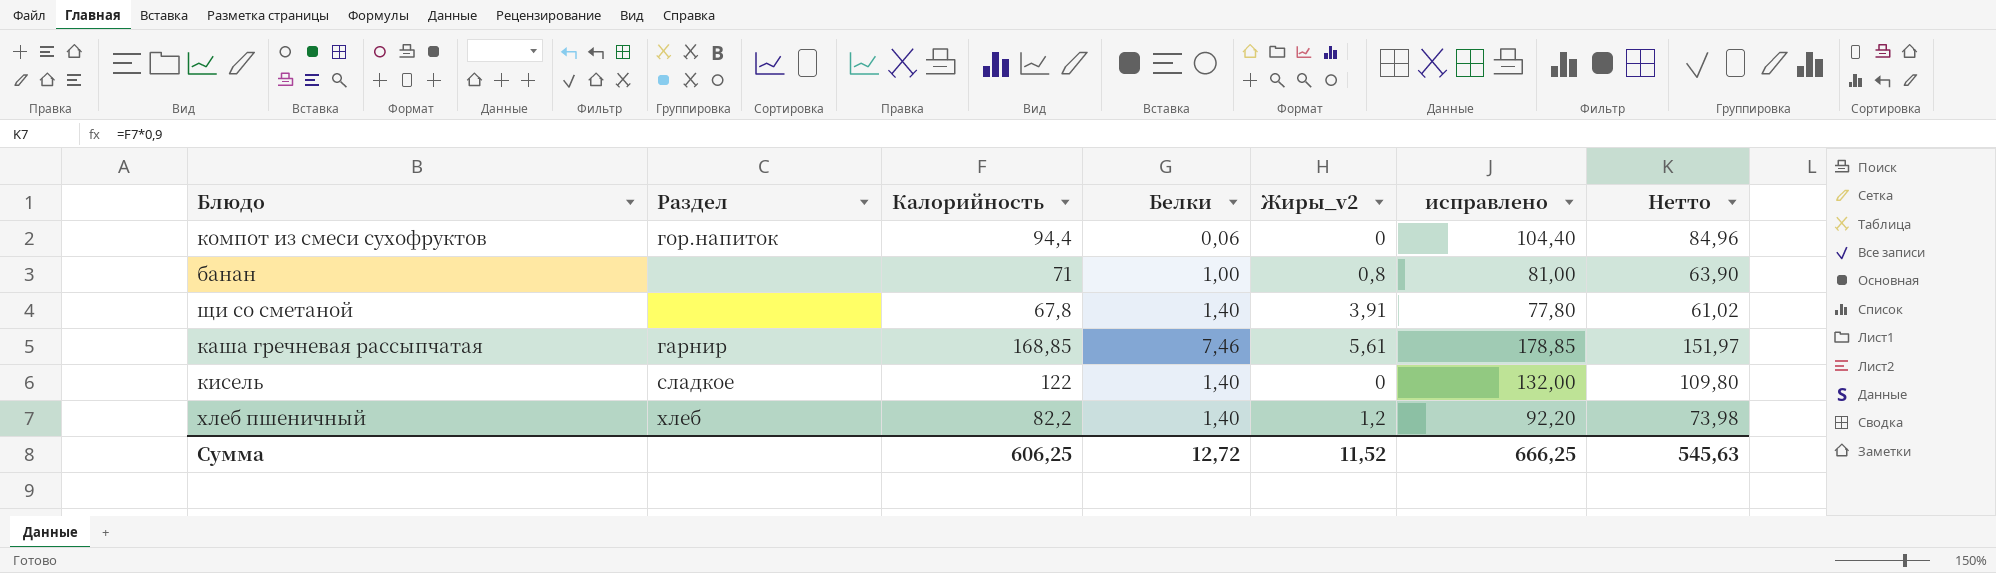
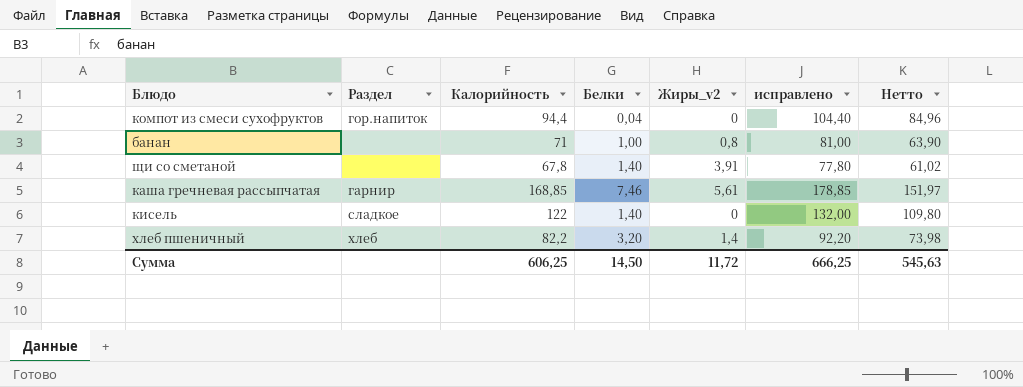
компот из смеси сухофруктов | Белки: 0,06 -> 0,04
хлеб пшеничный | Белки: 1,40 -> 3,20
хлеб пшеничный | Жиры_v2: 1,2 -> 1,4
Сумма | Белки: 12,72 -> 14,50
Сумма | Жиры_v2: 11,52 -> 11,72

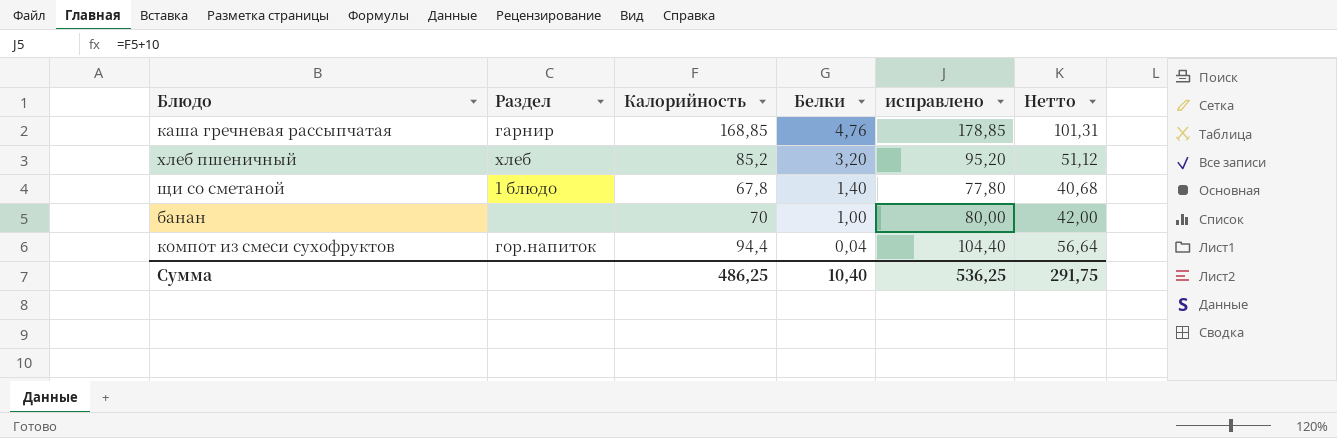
row order: none -> Белки descending
column Жиры_v2 | position: 5 -> none
column Нетто | formula: [Калорийность] * 0,9 -> [Калорийность] * 0,6
row кисель: сладкое | 122 | 1,40 | 0 | 132,00 | 109,80 -> none
каша гречневая рассыпчатая | Белки: 7,46 -> 4,76
хлеб пшеничный | Калорийность: 82,2 -> 85,2
хлеб пшеничный | исправлено: 92,20 -> 95,20
щи со сметаной | Раздел: none -> 1 блюдо
банан | Калорийность: 71 -> 70
банан | исправлено: 81,00 -> 80,00
Сумма | Калорийность: 606,25 -> 486,25
Сумма | Белки: 14,50 -> 10,40
Сумма | исправлено: 666,25 -> 536,25
Сумма | Нетто: 545,63 -> 291,75

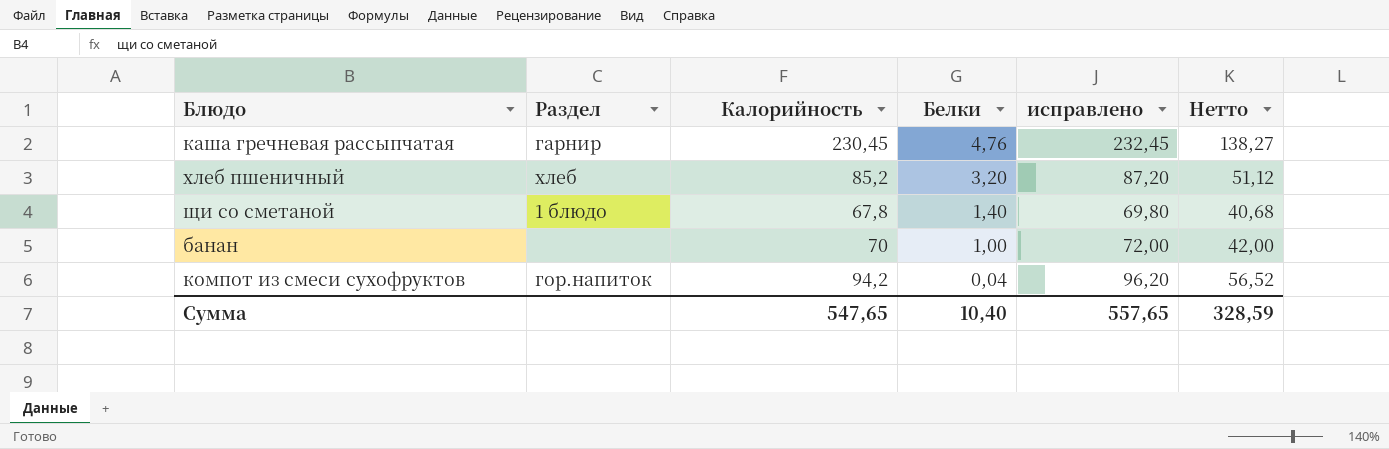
column исправлено | formula: [Калорийность] + 10 -> [Калорийность] + 2
каша гречневая рассыпчатая | Калорийность: 168,85 -> 230,45
каша гречневая рассыпчатая | Нетто: 101,31 -> 138,27
компот из смеси сухофруктов | Калорийность: 94,4 -> 94,2
компот из смеси сухофруктов | Нетто: 56,64 -> 56,52
Сумма | Калорийность: 486,25 -> 547,65
Сумма | исправлено: 536,25 -> 557,65
Сумма | Нетто: 291,75 -> 328,59

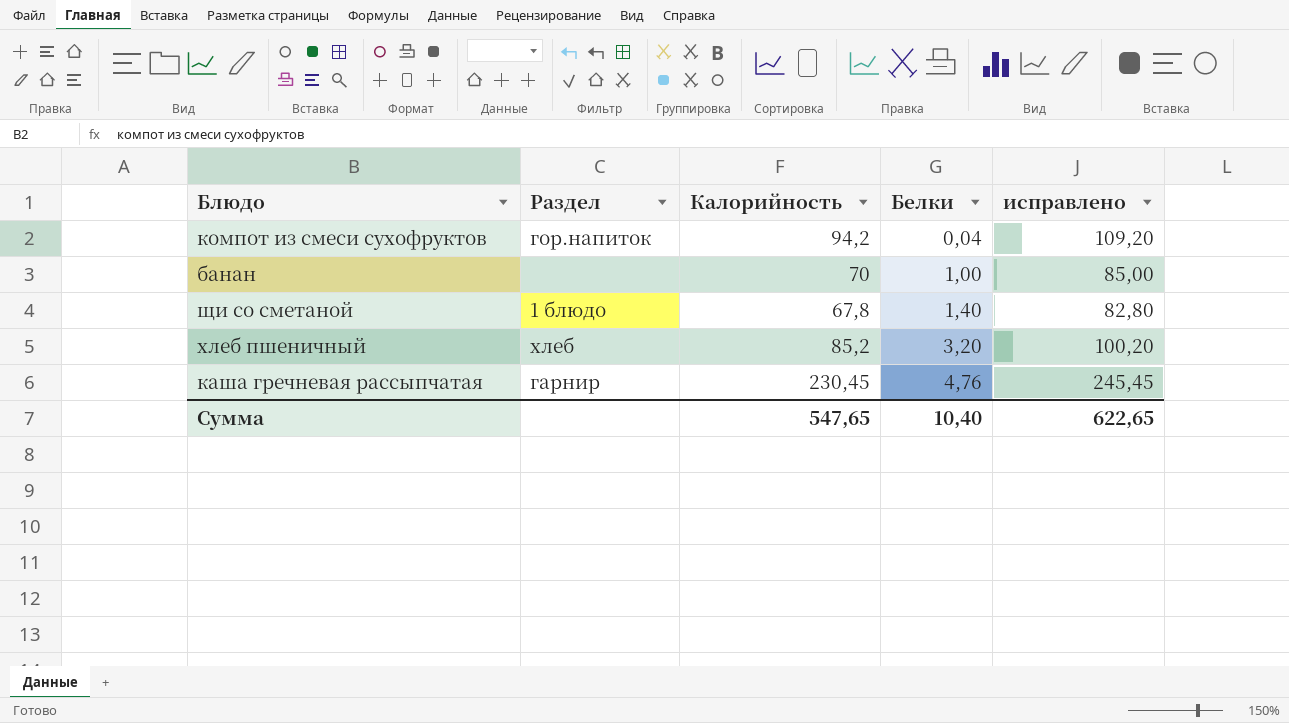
row order: Белки descending -> Белки ascending
column Нетто | formula: [Калорийность] * 0,6 -> none
column исправлено | formula: [Калорийность] + 2 -> [Калорийность] + 15
Сумма | исправлено: 557,65 -> 622,65

